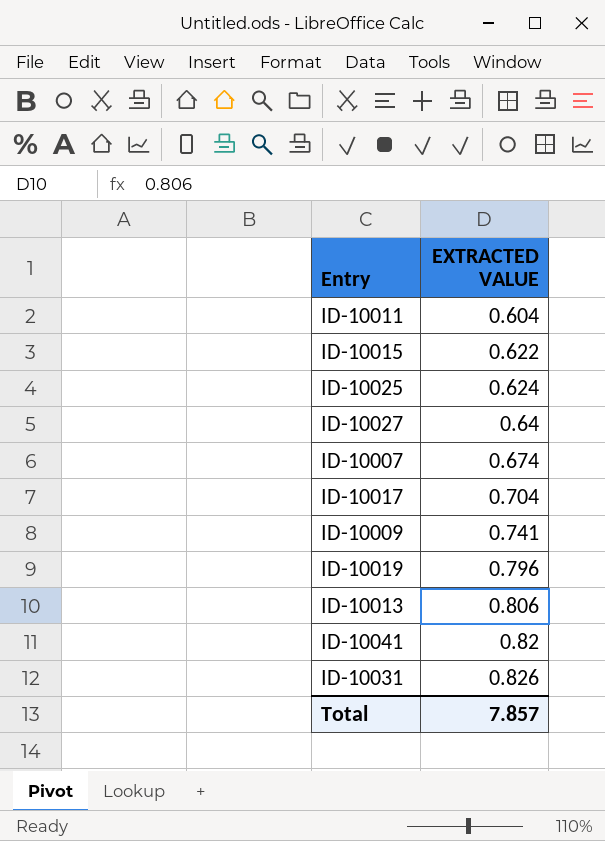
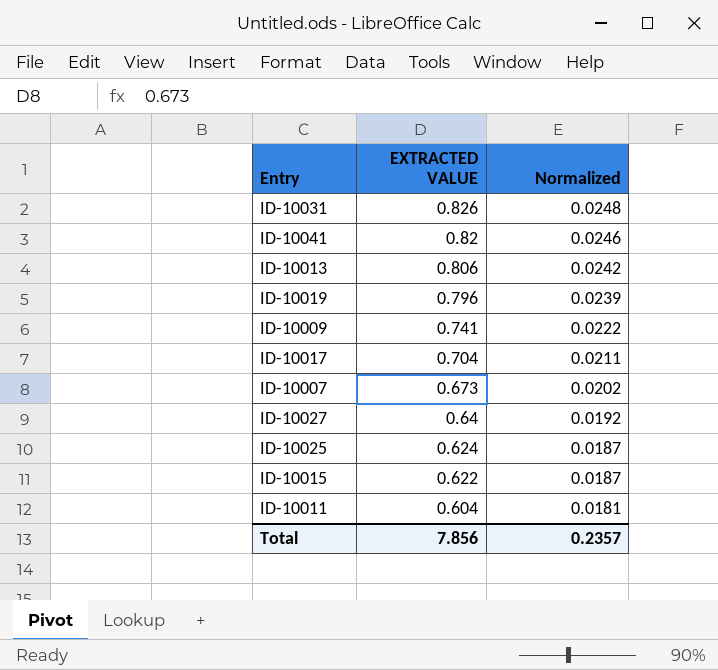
row order: EXTRACTED VALUE ascending -> EXTRACTED VALUE descending
column Normalized | formula: none -> [EXTRACTED VALUE] * 0.03
ID-10007 | EXTRACTED VALUE: 0.674 -> 0.673
Total | EXTRACTED VALUE: 7.857 -> 7.856

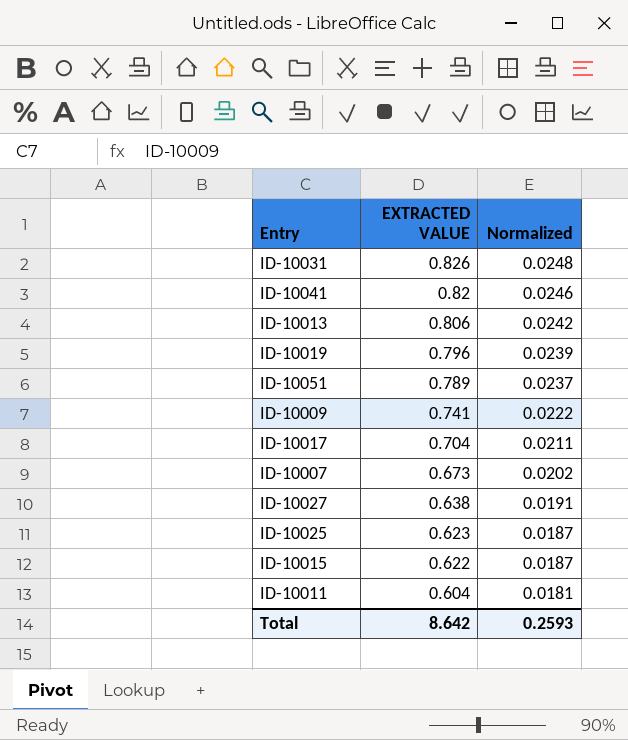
row ID-10051: none -> 0.789 | 0.0237
ID-10027 | EXTRACTED VALUE: 0.64 -> 0.638
ID-10027 | Normalized: 0.0192 -> 0.0191
ID-10025 | EXTRACTED VALUE: 0.624 -> 0.623
Total | EXTRACTED VALUE: 7.856 -> 8.642
Total | Normalized: 0.2357 -> 0.2593

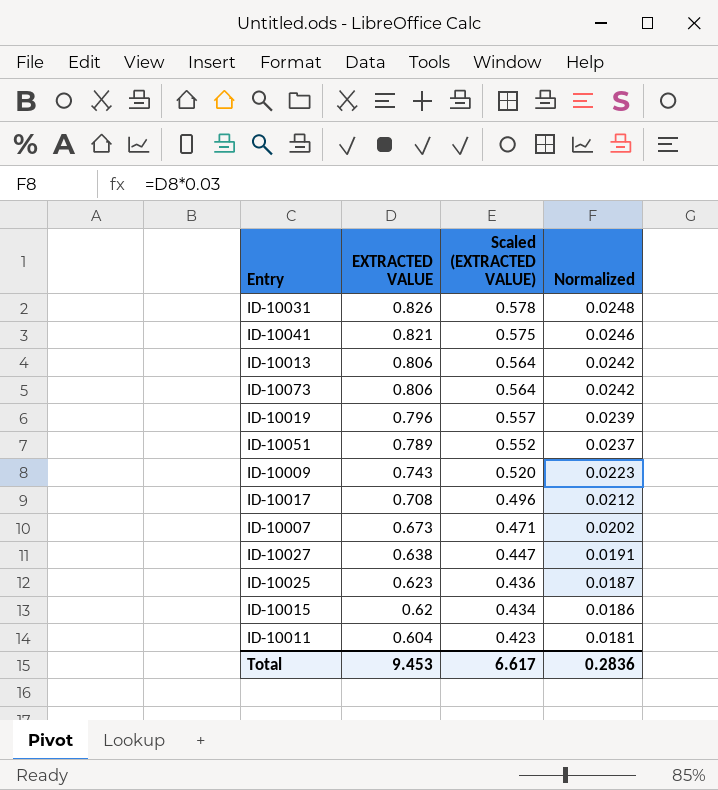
column Scaled (EXTRACTED VALUE) | formula: none -> [EXTRACTED VALUE] * 0.7
ID-10041 | EXTRACTED VALUE: 0.82 -> 0.821
row ID-10073: none -> 0.806 | 0.564 | 0.0242
ID-10009 | EXTRACTED VALUE: 0.741 -> 0.743
ID-10009 | Normalized: 0.0222 -> 0.0223
ID-10017 | EXTRACTED VALUE: 0.704 -> 0.708
ID-10017 | Normalized: 0.0211 -> 0.0212
ID-10015 | EXTRACTED VALUE: 0.622 -> 0.62
ID-10015 | Normalized: 0.0187 -> 0.0186
Total | EXTRACTED VALUE: 8.642 -> 9.453
Total | Normalized: 0.2593 -> 0.2836

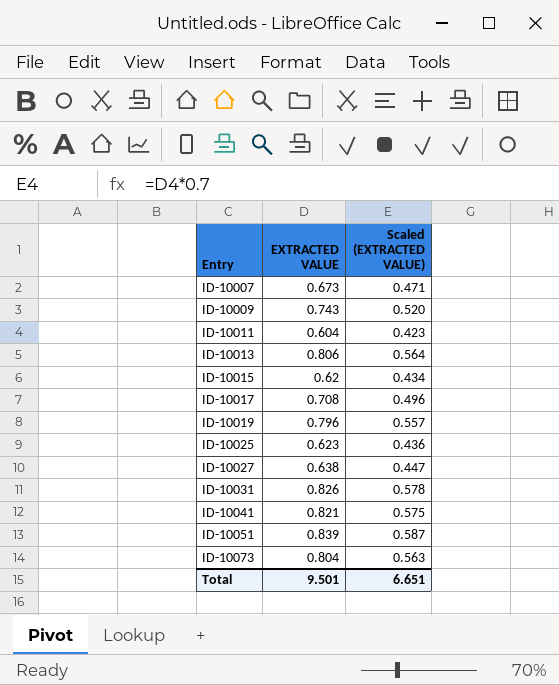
row order: EXTRACTED VALUE descending -> Entry ascending
column Normalized | formula: [EXTRACTED VALUE] * 0.03 -> none
ID-10051 | EXTRACTED VALUE: 0.789 -> 0.839
ID-10051 | Scaled (EXTRACTED VALUE): 0.552 -> 0.587
ID-10073 | EXTRACTED VALUE: 0.806 -> 0.804
ID-10073 | Scaled (EXTRACTED VALUE): 0.564 -> 0.563
Total | EXTRACTED VALUE: 9.453 -> 9.501
Total | Scaled (EXTRACTED VALUE): 6.617 -> 6.651

